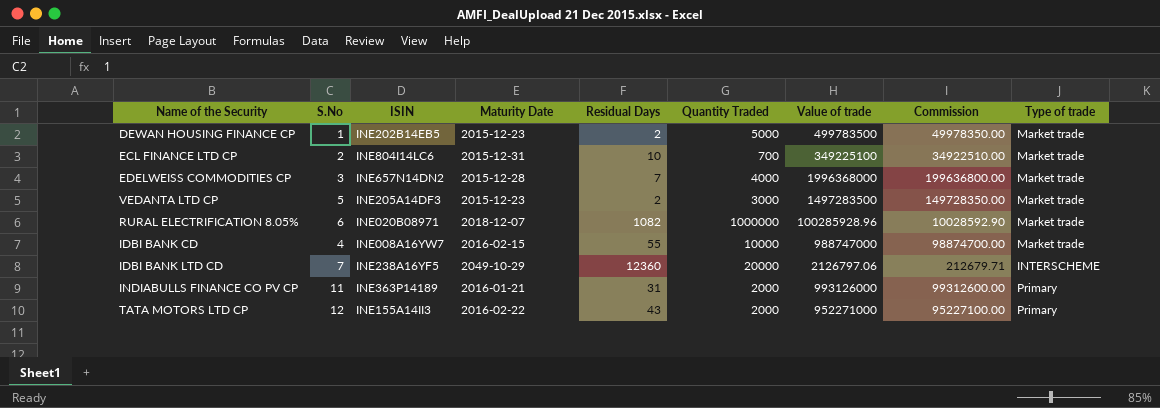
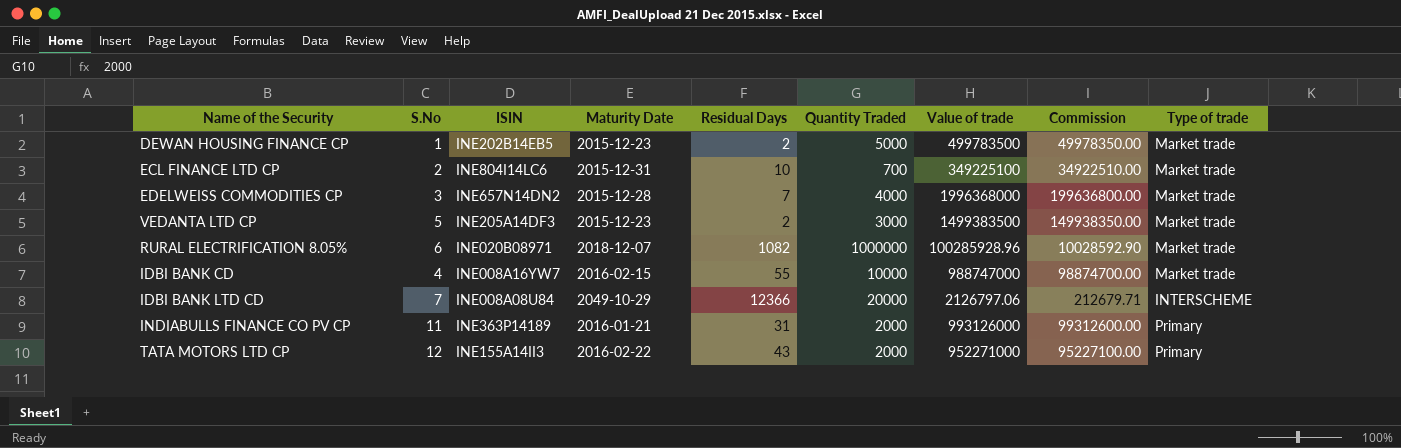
VEDANTA LTD CP | Value of trade: 1497283500 -> 1499383500
VEDANTA LTD CP | Commission: 149728350.00 -> 149938350.00
IDBI BANK LTD CD | ISIN: INE238A16YF5 -> INE008A08U84
IDBI BANK LTD CD | Residual Days: 12360 -> 12366

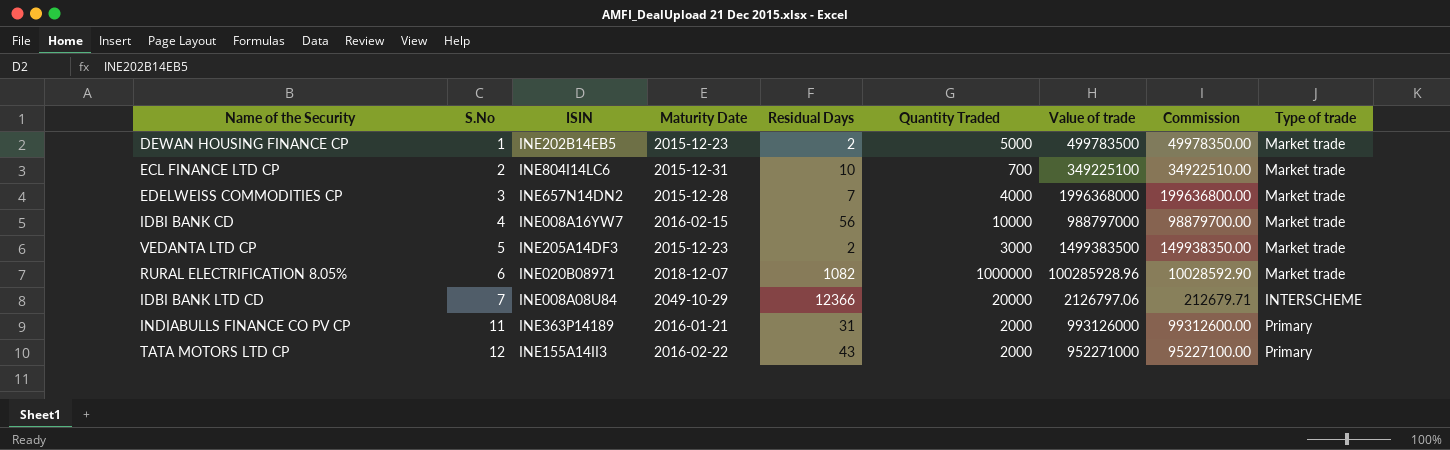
row order: none -> S.No ascending
IDBI BANK CD | Residual Days: 55 -> 56
IDBI BANK CD | Value of trade: 988747000 -> 988797000
IDBI BANK CD | Commission: 98874700.00 -> 98879700.00

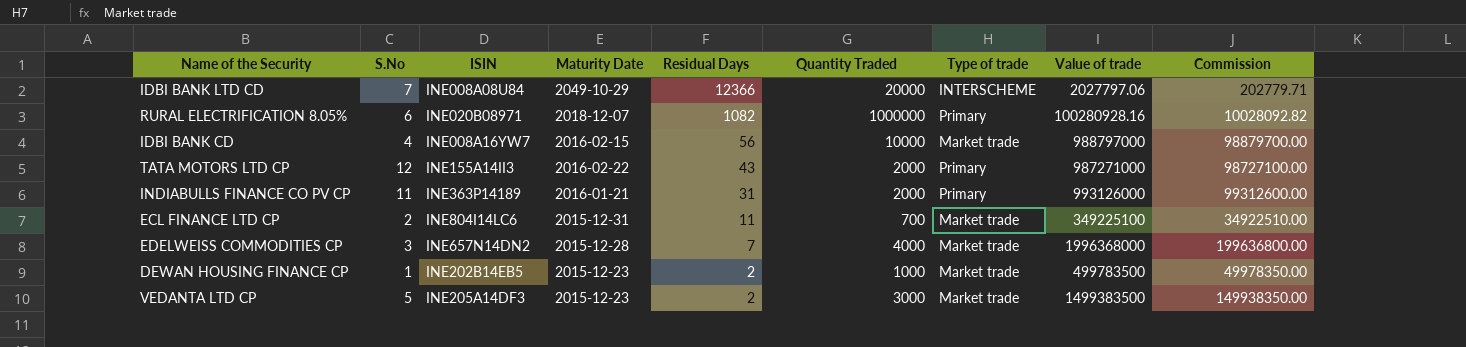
row order: S.No ascending -> Residual Days descending
column Type of trade | position: 9 -> 7
IDBI BANK LTD CD | Value of trade: 2126797.06 -> 2027797.06
IDBI BANK LTD CD | Commission: 212679.71 -> 202779.71
RURAL ELECTRIFICATION 8.05% | Type of trade: Market trade -> Primary
RURAL ELECTRIFICATION 8.05% | Value of trade: 100285928.96 -> 100280928.16
RURAL ELECTRIFICATION 8.05% | Commission: 10028592.90 -> 10028092.82
TATA MOTORS LTD CP | Value of trade: 952271000 -> 987271000
TATA MOTORS LTD CP | Commission: 95227100.00 -> 98727100.00
ECL FINANCE LTD CP | Residual Days: 10 -> 11
DEWAN HOUSING FINANCE CP | Quantity Traded: 5000 -> 1000

